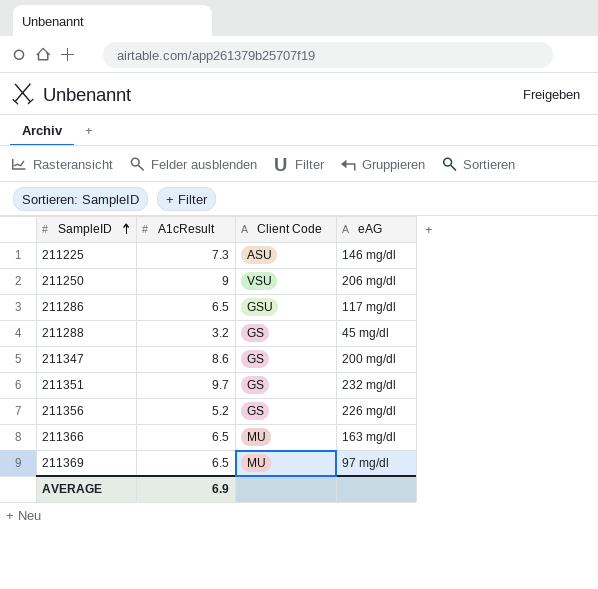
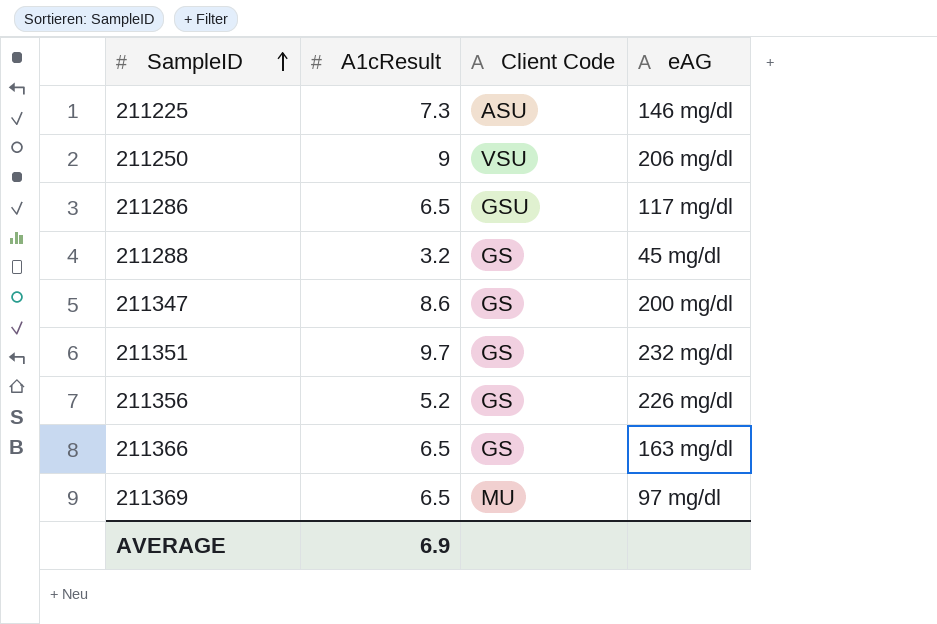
211366 | Client Code: MU -> GS

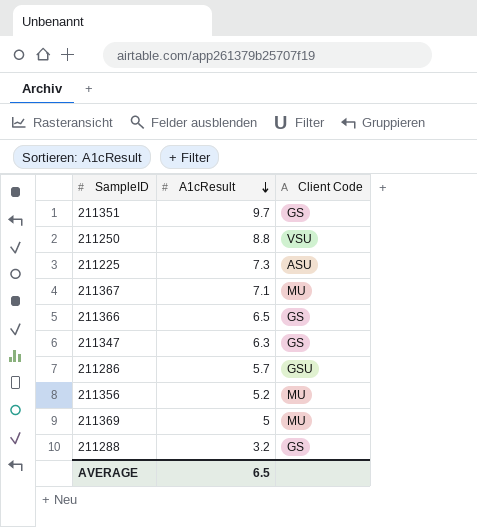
row order: SampleID ascending -> A1cResult descending
column eAG | position: 4 -> none
211250 | A1cResult: 9 -> 8.8
row 211367: none -> 7.1 | MU
211347 | A1cResult: 8.6 -> 6.3
211286 | A1cResult: 6.5 -> 5.7
211356 | Client Code: GS -> MU
211369 | A1cResult: 6.5 -> 5
AVERAGE | A1cResult: 6.9 -> 6.5

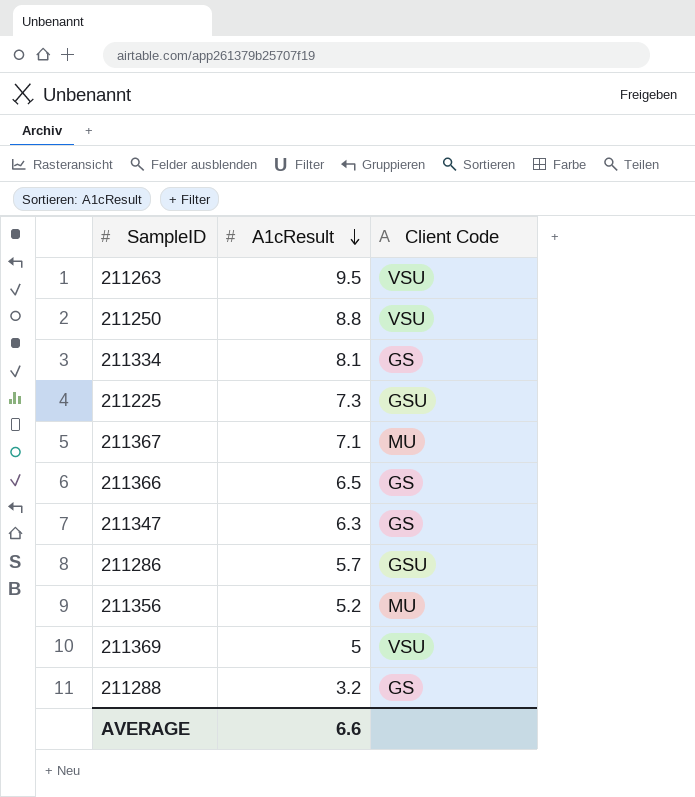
row 211351: 9.7 | GS -> none
row 211263: none -> 9.5 | VSU
row 211334: none -> 8.1 | GS
211225 | Client Code: ASU -> GSU
211369 | Client Code: MU -> VSU
AVERAGE | A1cResult: 6.5 -> 6.6

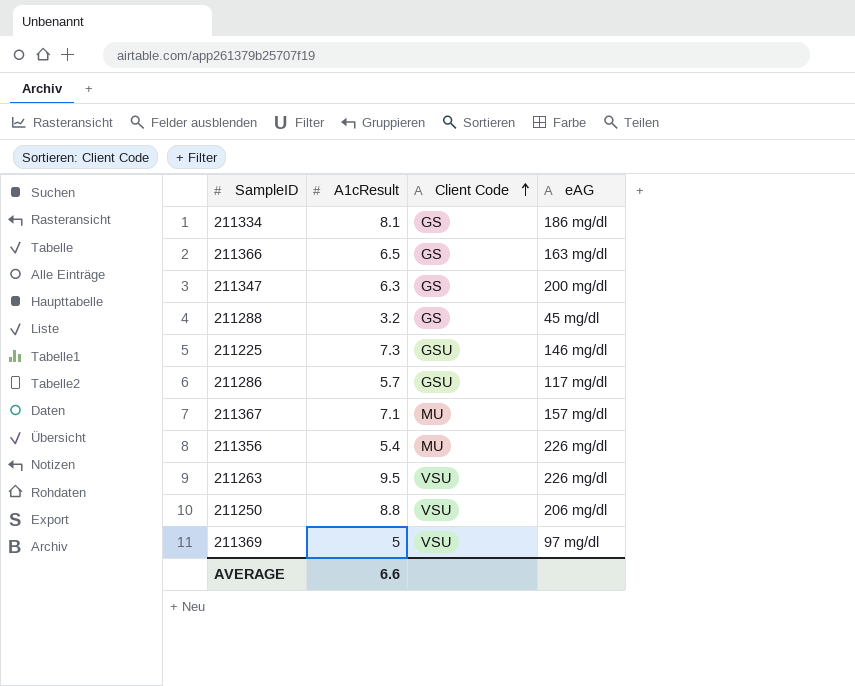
row order: A1cResult descending -> Client Code ascending
column eAG | position: none -> 4
211356 | A1cResult: 5.2 -> 5.4

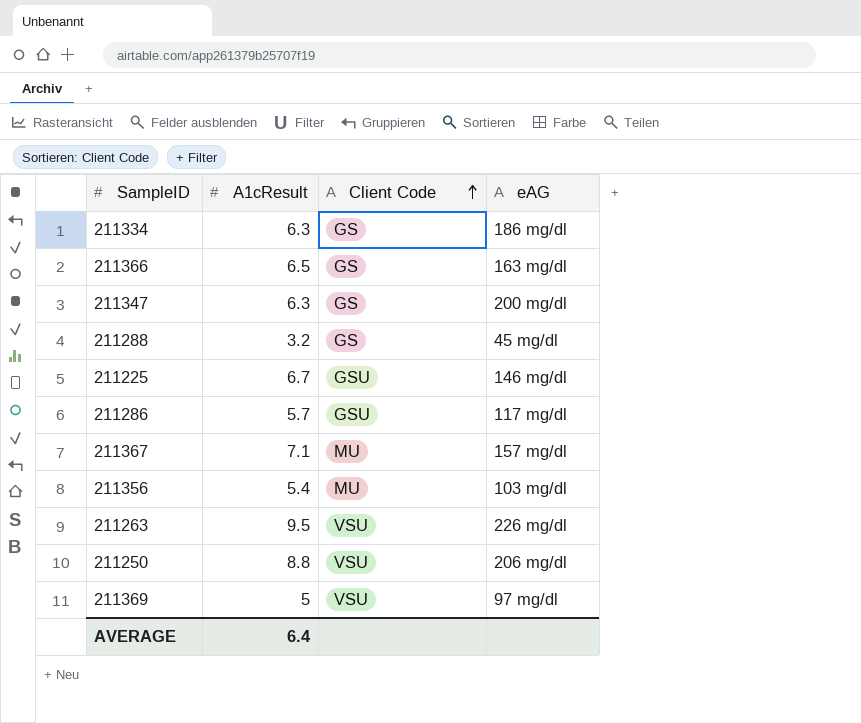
211334 | A1cResult: 8.1 -> 6.3
211225 | A1cResult: 7.3 -> 6.7
211356 | eAG: 226 mg/dl -> 103 mg/dl
AVERAGE | A1cResult: 6.6 -> 6.4

